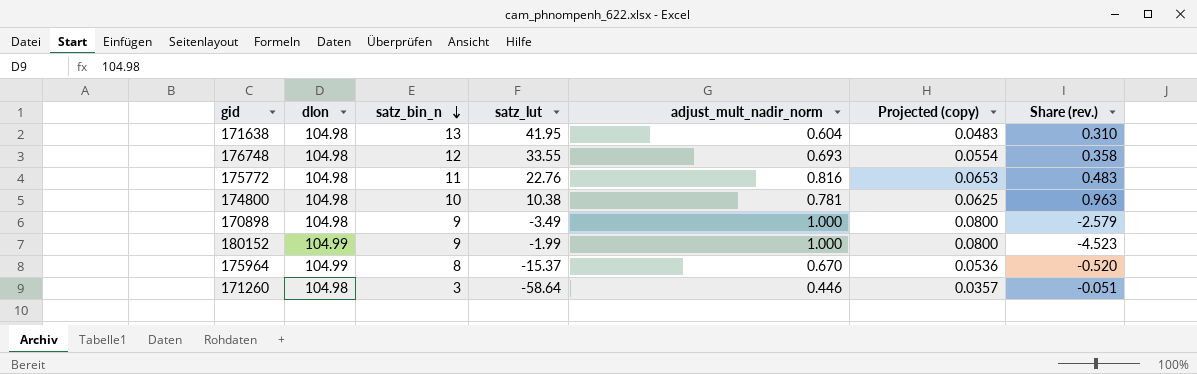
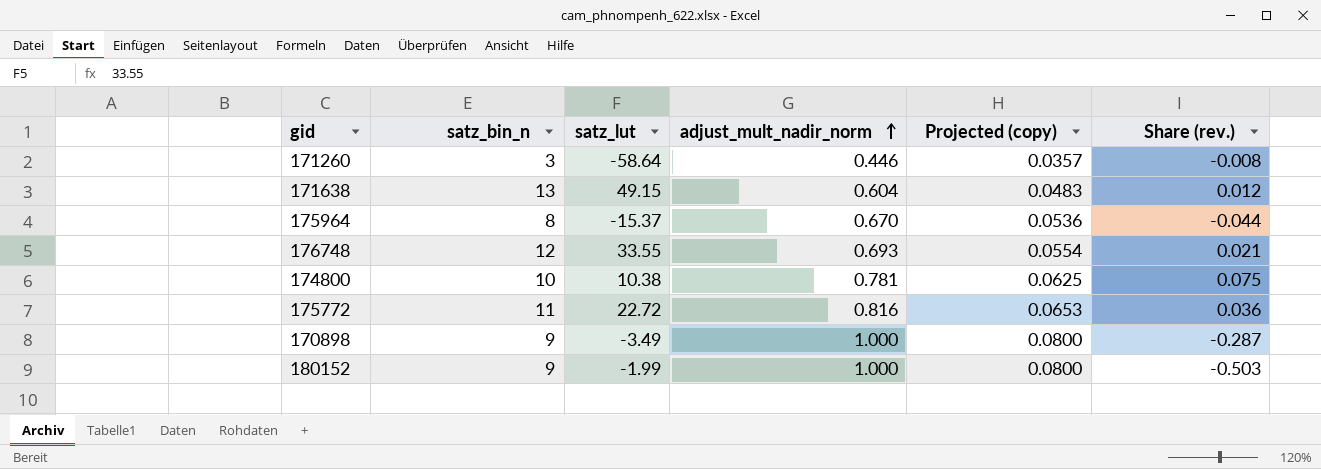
row order: satz_bin_n descending -> adjust_mult_nadir_norm ascending
column dlon | position: 2 -> none
column Share (rev.) | formula: [satz_bin_n] / [satz_lut] -> [adjust_mult_nadir_norm] / [satz_lut]
171638 | satz_lut: 41.95 -> 49.15
175772 | satz_lut: 22.76 -> 22.72

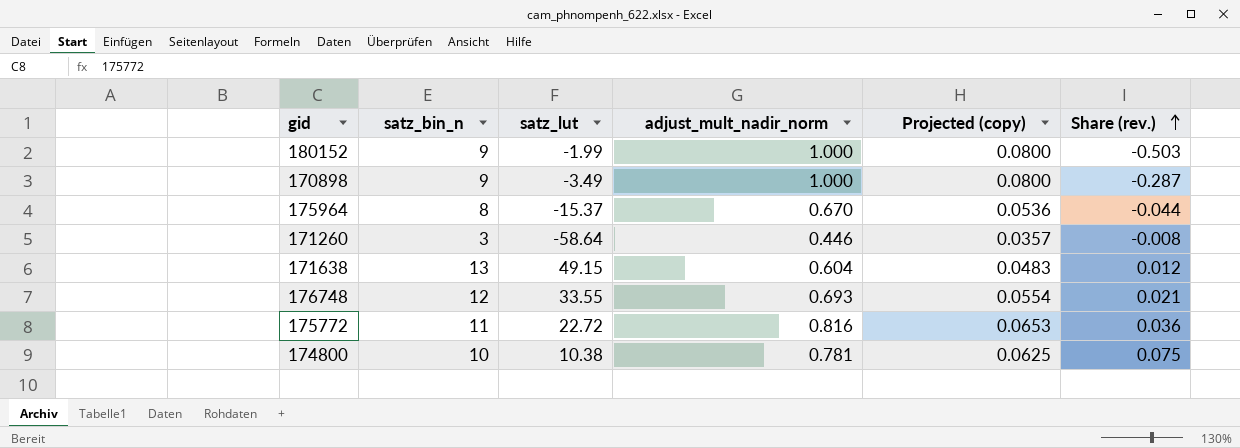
row order: adjust_mult_nadir_norm ascending -> Share (rev.) ascending

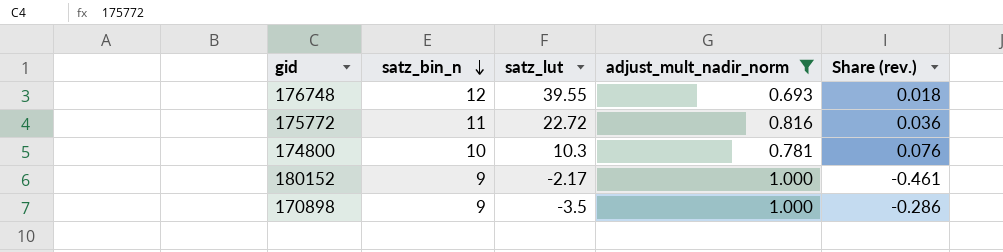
filter: none -> adjust_mult_nadir_norm >= 0.693
row order: Share (rev.) ascending -> satz_bin_n descending
column Projected (copy) | formula: [adjust_mult_nadir_norm] * 0.08 -> none
176748 | satz_lut: 33.55 -> 39.55
176748 | Share (rev.): 0.021 -> 0.018
174800 | satz_lut: 10.38 -> 10.3
174800 | Share (rev.): 0.075 -> 0.076
180152 | satz_lut: -1.99 -> -2.17
180152 | Share (rev.): -0.503 -> -0.461
170898 | satz_lut: -3.49 -> -3.5
170898 | Share (rev.): -0.287 -> -0.286

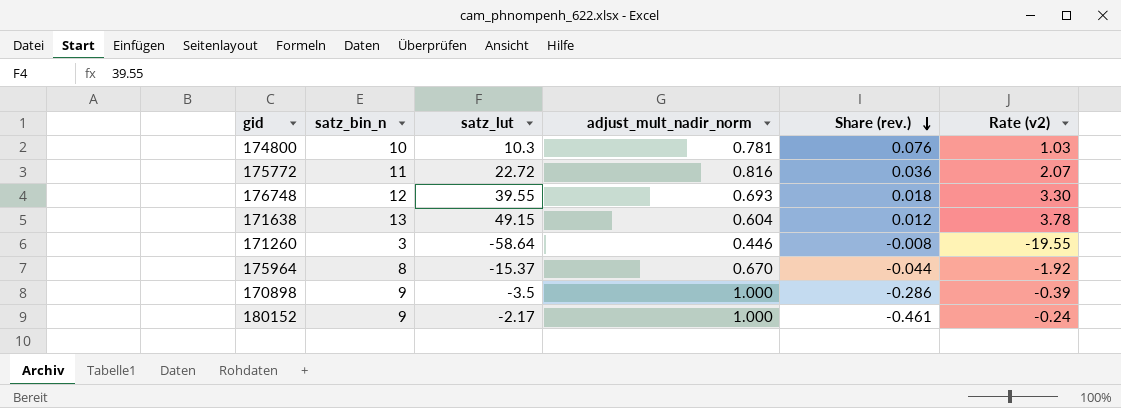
filter: adjust_mult_nadir_norm >= 0.693 -> none
row order: satz_bin_n descending -> Share (rev.) descending
column Rate (v2) | formula: none -> [satz_lut] / [satz_bin_n]

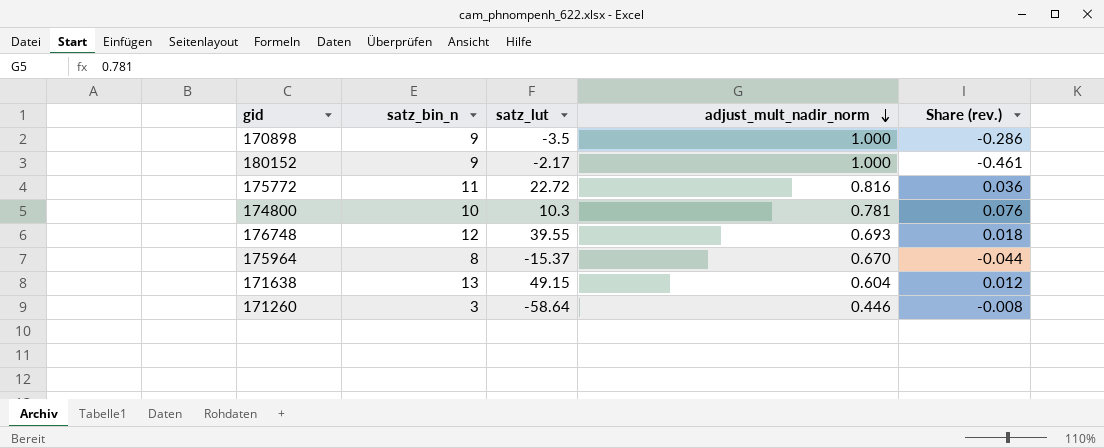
row order: Share (rev.) descending -> adjust_mult_nadir_norm descending
column Rate (v2) | formula: [satz_lut] / [satz_bin_n] -> none

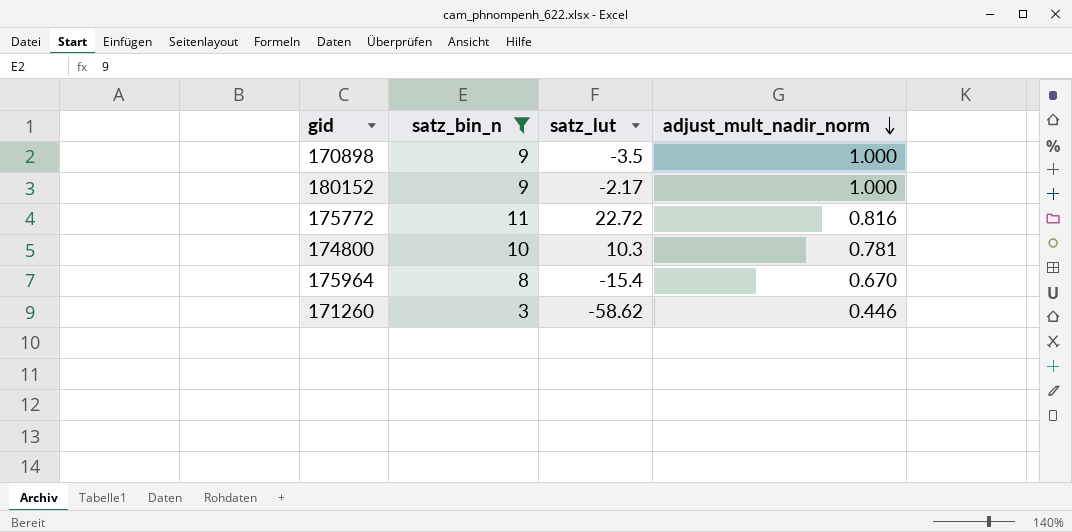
filter: none -> satz_bin_n <= 11
column Share (rev.) | formula: [adjust_mult_nadir_norm] / [satz_lut] -> none
175964 | satz_lut: -15.37 -> -15.4
171260 | satz_lut: -58.64 -> -58.62

